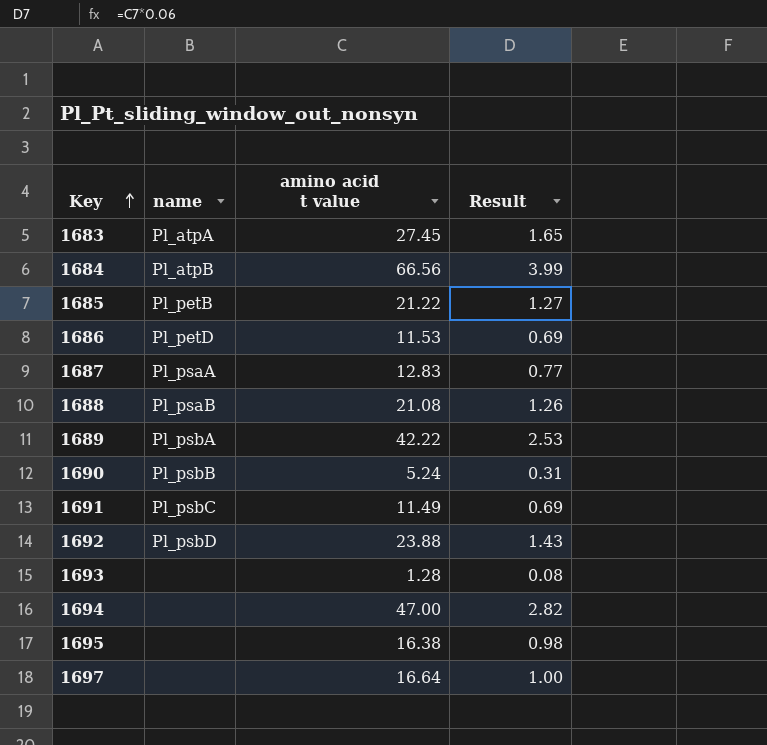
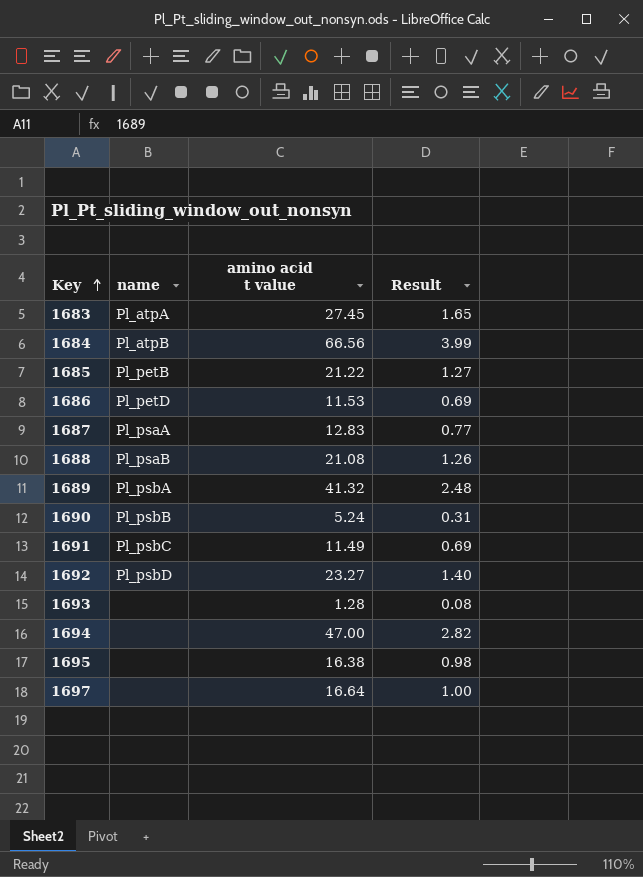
1689 | amino acid t value: 42.22 -> 41.32
1689 | Result: 2.53 -> 2.48
1692 | amino acid t value: 23.88 -> 23.27
1692 | Result: 1.43 -> 1.40

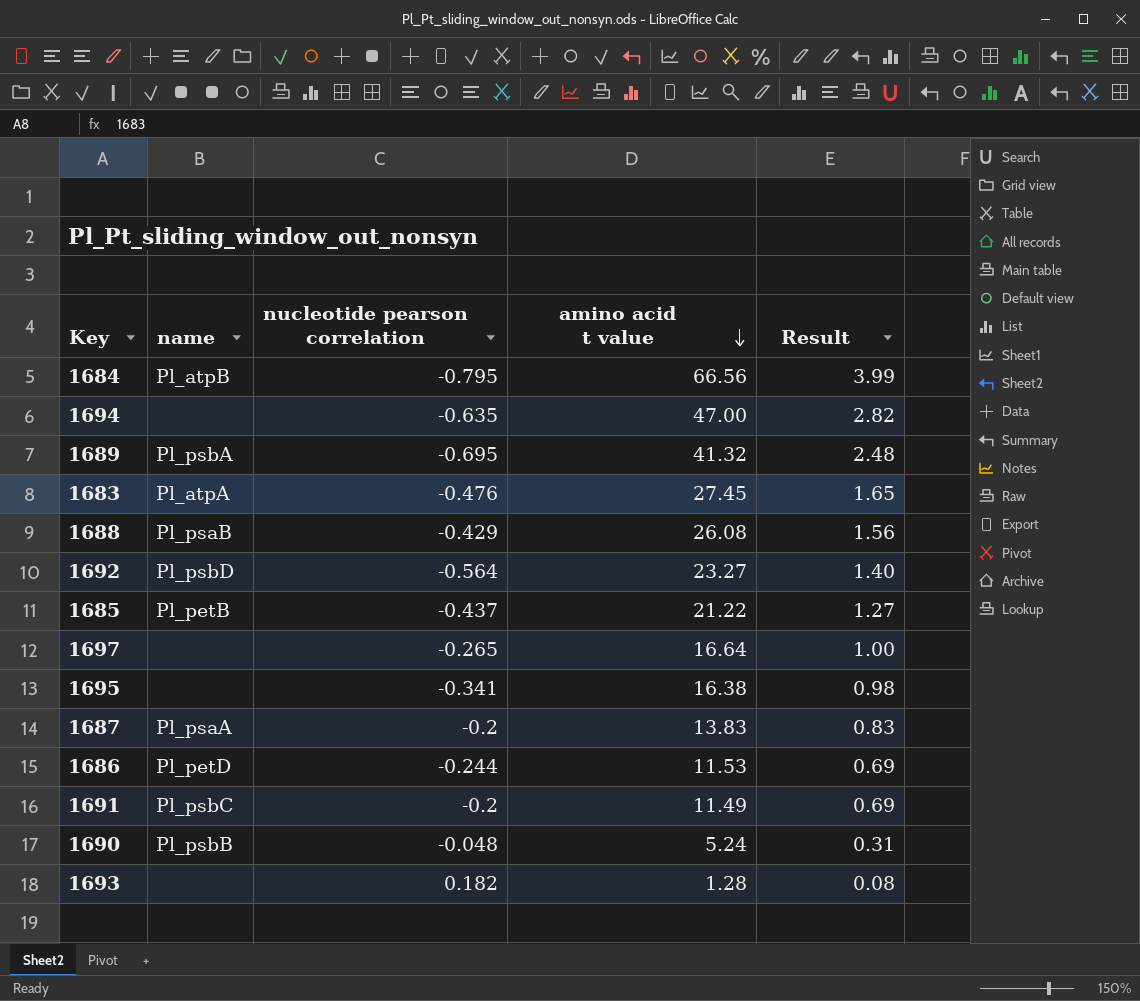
row order: Key ascending -> amino acid t value descending
column nucleotide pearson correlation | position: none -> 3
1688 | amino acid t value: 21.08 -> 26.08
1688 | Result: 1.26 -> 1.56
1687 | amino acid t value: 12.83 -> 13.83
1687 | Result: 0.77 -> 0.83

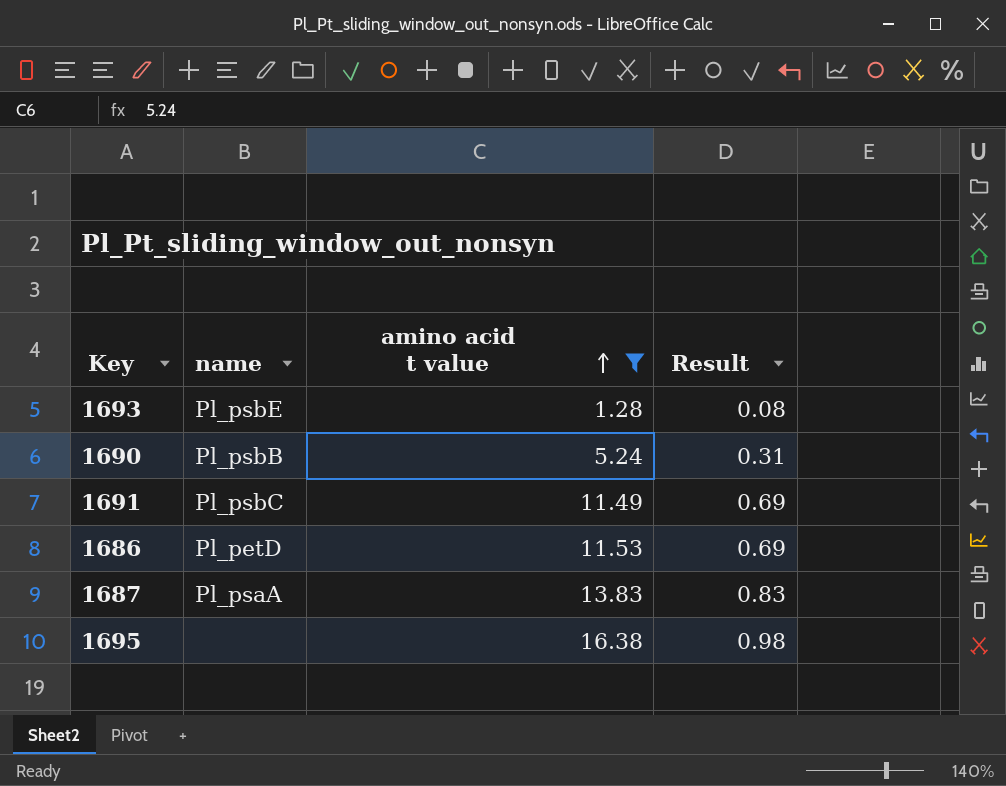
filter: none -> amino acid t value <= 16.38
row order: amino acid t value descending -> amino acid t value ascending
column nucleotide pearson correlation | position: 3 -> none
1693 | name: none -> Pl_psbE

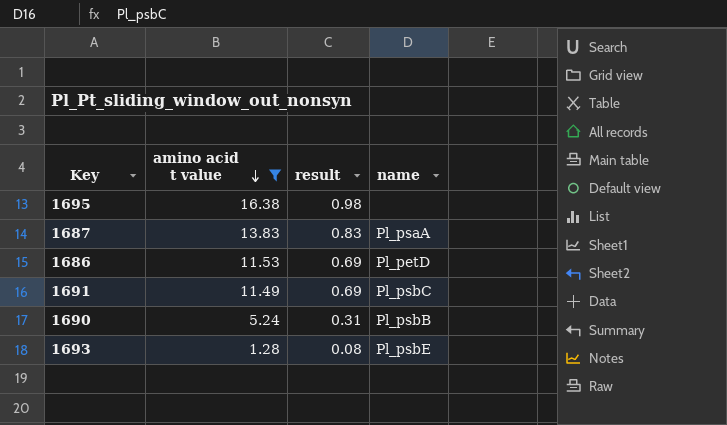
row order: amino acid t value ascending -> amino acid t value descending
column name: Result -> result
column name | position: 2 -> 4

